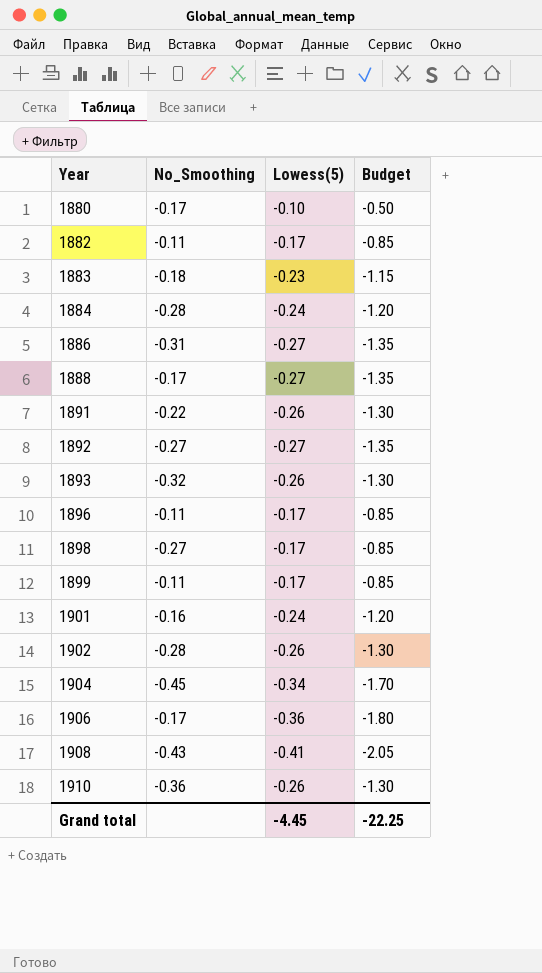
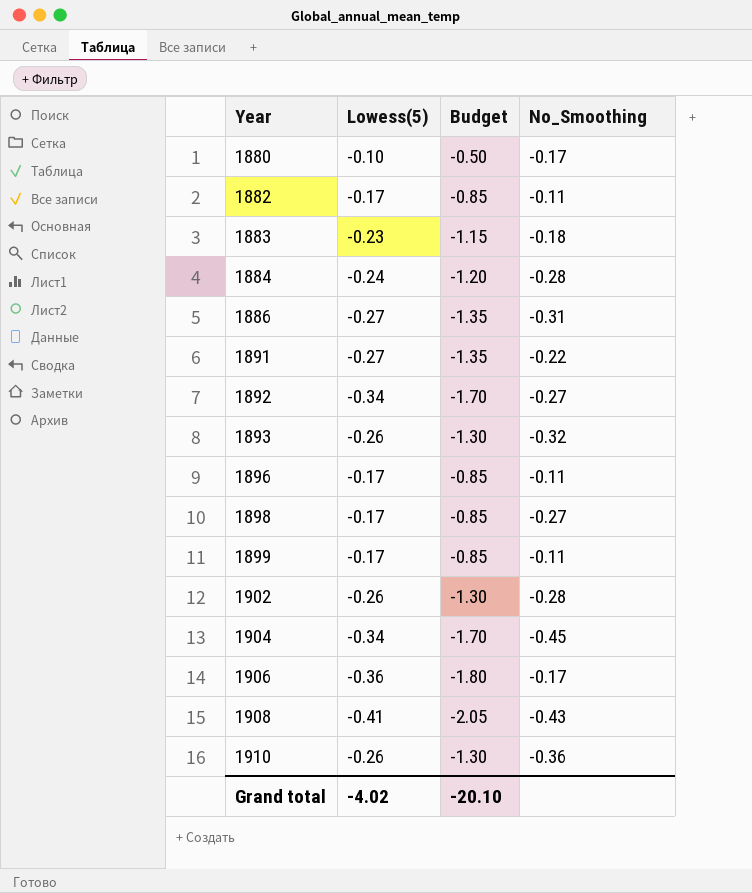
column No_Smoothing | position: 2 -> 4
row 1888: -0.17 | -0.27 | -1.35 -> none
row 1901: -0.16 | -0.24 | -1.20 -> none
1891 | Lowess(5): -0.26 -> -0.27
1891 | Budget: -1.30 -> -1.35
1892 | Lowess(5): -0.27 -> -0.34
1892 | Budget: -1.35 -> -1.70
Grand total | Lowess(5): -4.45 -> -4.02
Grand total | Budget: -22.25 -> -20.10

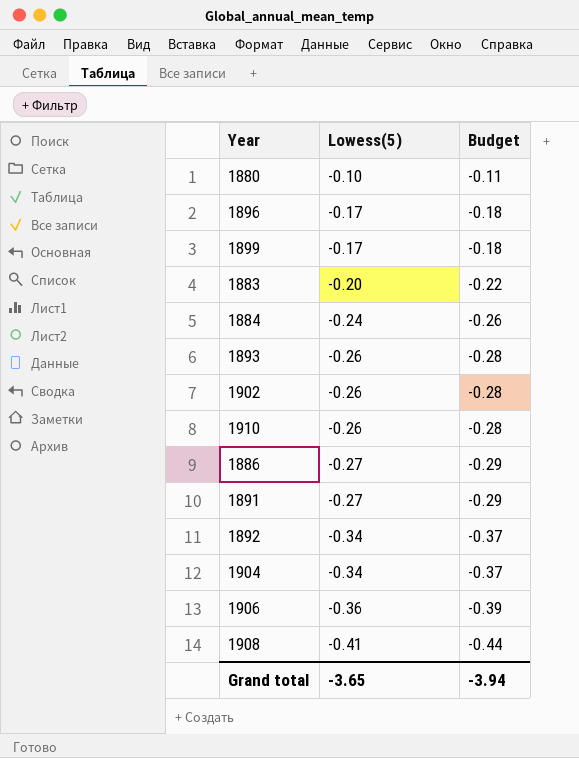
row order: Year ascending -> Lowess(5) descending
column No_Smoothing | position: 4 -> none
column Budget | formula: [Lowess(5)] * 5 -> [Lowess(5)] * 1.08
row 1882: -0.17 | -0.85 | -0.11 -> none
row 1898: -0.17 | -0.85 | -0.27 -> none
1883 | Lowess(5): -0.23 -> -0.20
Grand total | Lowess(5): -4.02 -> -3.65
Grand total | Budget: -20.10 -> -3.94

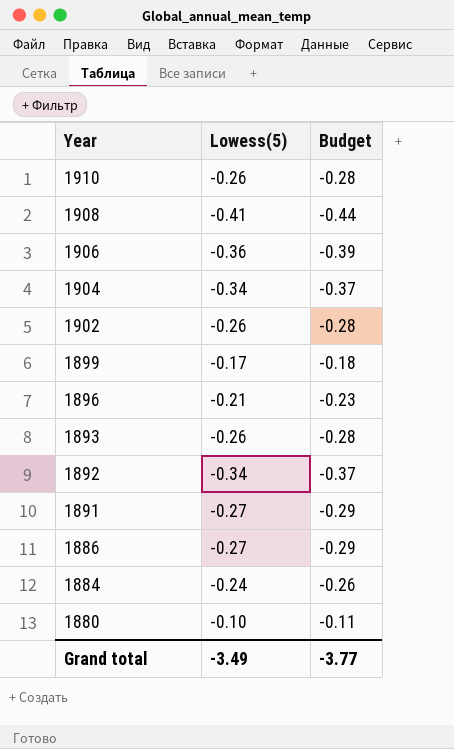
row order: Lowess(5) descending -> Year descending
row 1883: -0.20 | -0.22 -> none
1896 | Lowess(5): -0.17 -> -0.21
1896 | Budget: -0.18 -> -0.23
Grand total | Lowess(5): -3.65 -> -3.49
Grand total | Budget: -3.94 -> -3.77

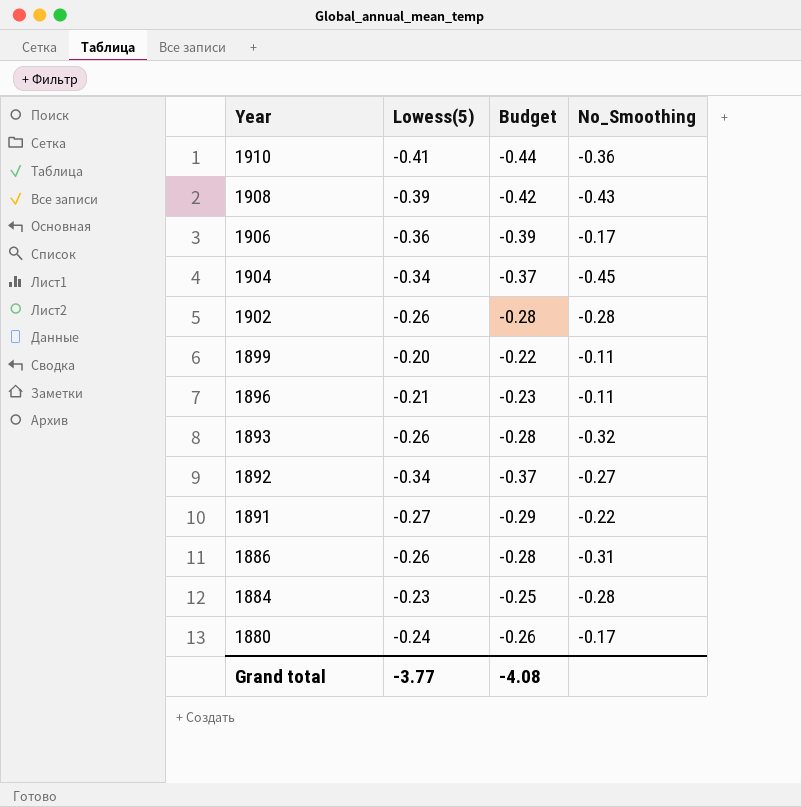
column No_Smoothing | position: none -> 4
1910 | Lowess(5): -0.26 -> -0.41
1910 | Budget: -0.28 -> -0.44
1908 | Lowess(5): -0.41 -> -0.39
1908 | Budget: -0.44 -> -0.42
1899 | Lowess(5): -0.17 -> -0.20
1899 | Budget: -0.18 -> -0.22
1886 | Lowess(5): -0.27 -> -0.26
1886 | Budget: -0.29 -> -0.28
1884 | Lowess(5): -0.24 -> -0.23
1884 | Budget: -0.26 -> -0.25
1880 | Lowess(5): -0.10 -> -0.24
1880 | Budget: -0.11 -> -0.26
Grand total | Lowess(5): -3.49 -> -3.77
Grand total | Budget: -3.77 -> -4.08

